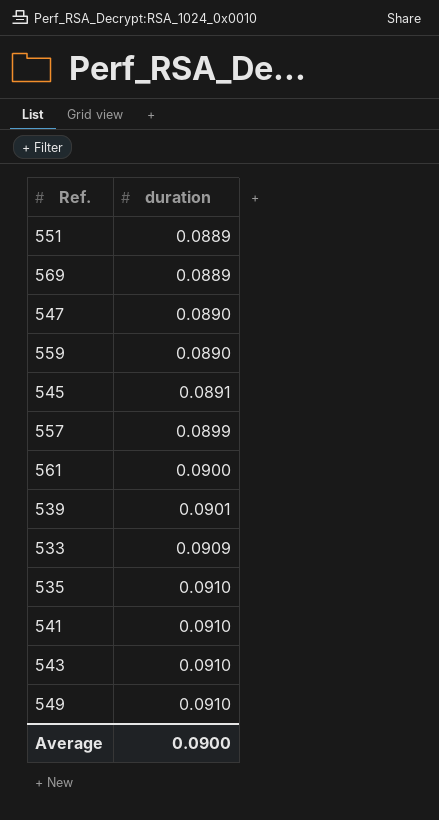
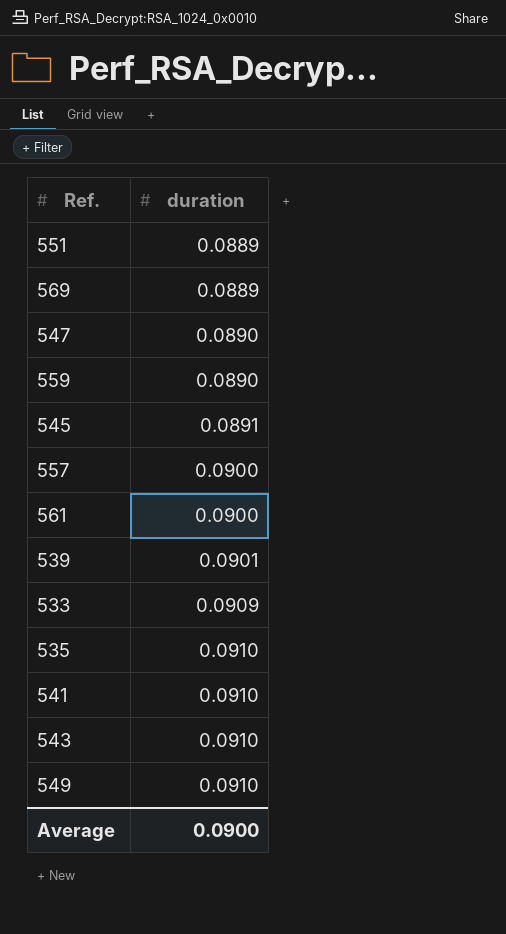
557 | duration: 0.0899 -> 0.0900

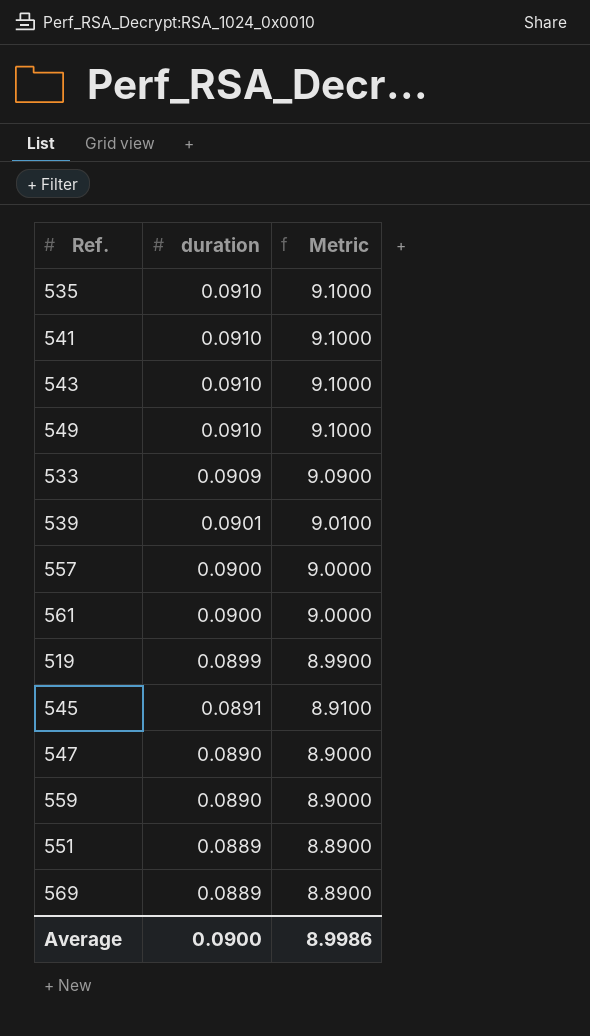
row order: duration ascending -> duration descending
column Metric | formula: none -> [duration] * 100
row 519: none -> 0.0899 | 8.9900

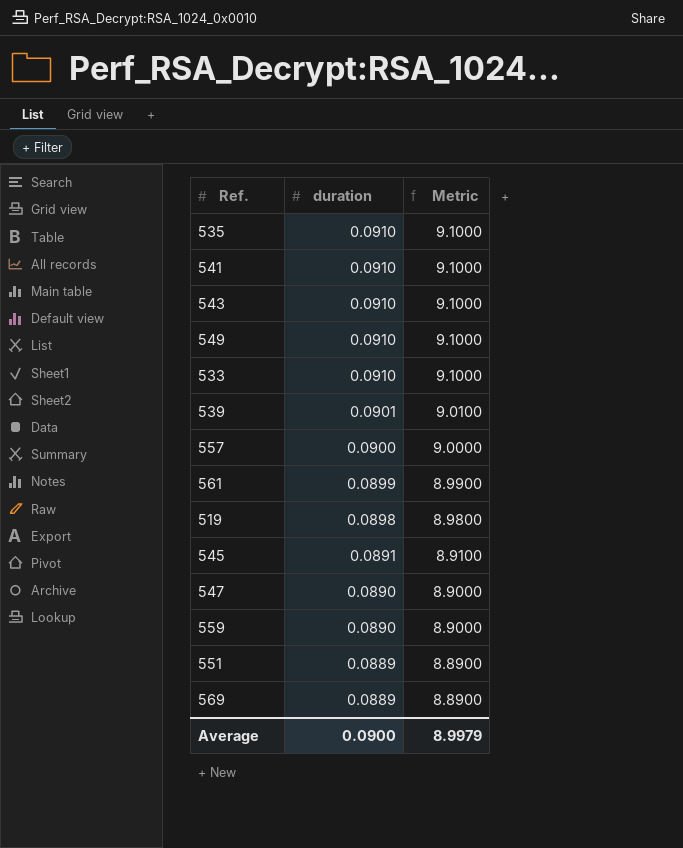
533 | duration: 0.0909 -> 0.0910
533 | Metric: 9.0900 -> 9.1000
561 | duration: 0.0900 -> 0.0899
561 | Metric: 9.0000 -> 8.9900
519 | duration: 0.0899 -> 0.0898
519 | Metric: 8.9900 -> 8.9800
Average | Metric: 8.9986 -> 8.9979

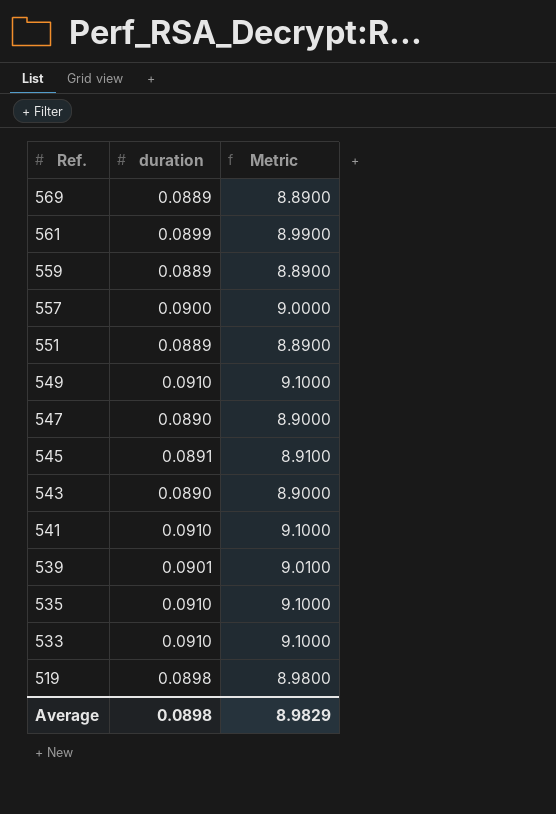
row order: duration descending -> Ref. descending
559 | duration: 0.0890 -> 0.0889
559 | Metric: 8.9000 -> 8.8900
543 | duration: 0.0910 -> 0.0890
543 | Metric: 9.1000 -> 8.9000
Average | duration: 0.0900 -> 0.0898
Average | Metric: 8.9979 -> 8.9829

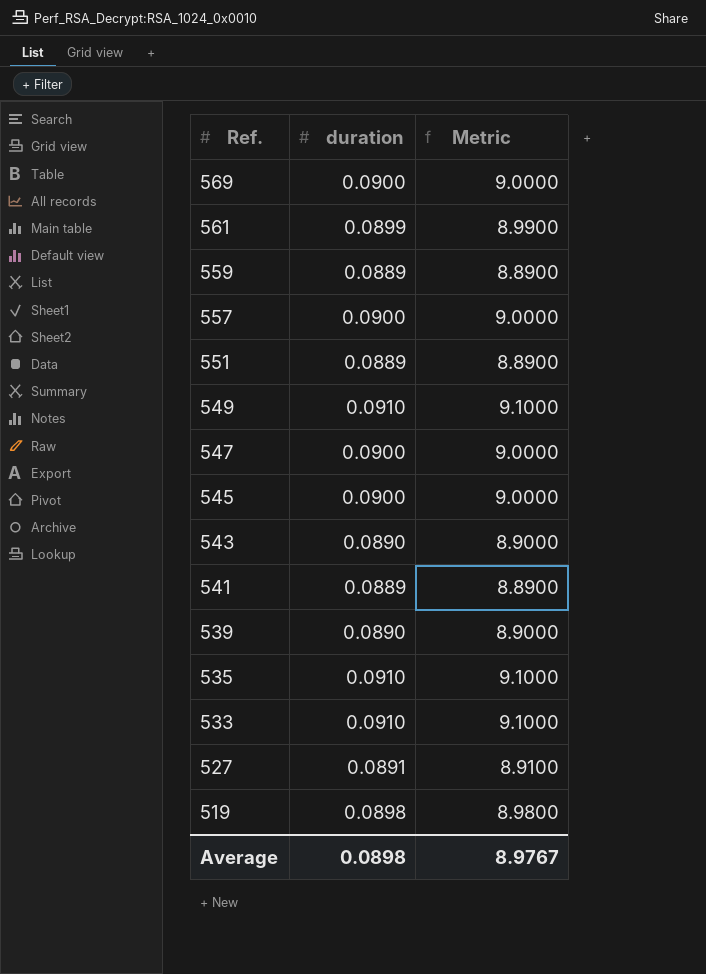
569 | duration: 0.0889 -> 0.0900
569 | Metric: 8.8900 -> 9.0000
547 | duration: 0.0890 -> 0.0900
547 | Metric: 8.9000 -> 9.0000
545 | duration: 0.0891 -> 0.0900
545 | Metric: 8.9100 -> 9.0000
541 | duration: 0.0910 -> 0.0889
541 | Metric: 9.1000 -> 8.8900
539 | duration: 0.0901 -> 0.0890
539 | Metric: 9.0100 -> 8.9000
row 527: none -> 0.0891 | 8.9100
Average | Metric: 8.9829 -> 8.9767

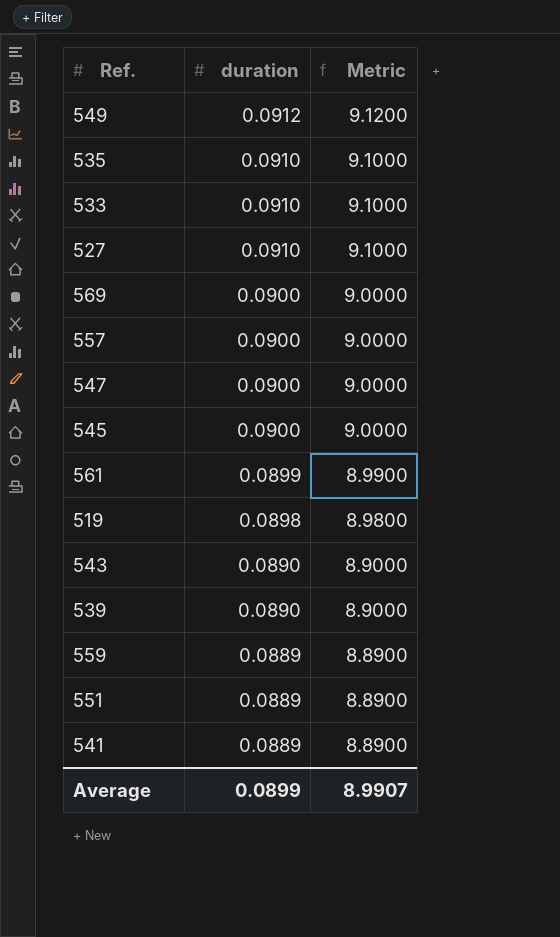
row order: Ref. descending -> duration descending
549 | duration: 0.0910 -> 0.0912
549 | Metric: 9.1000 -> 9.1200
527 | duration: 0.0891 -> 0.0910
527 | Metric: 8.9100 -> 9.1000
Average | duration: 0.0898 -> 0.0899
Average | Metric: 8.9767 -> 8.9907

